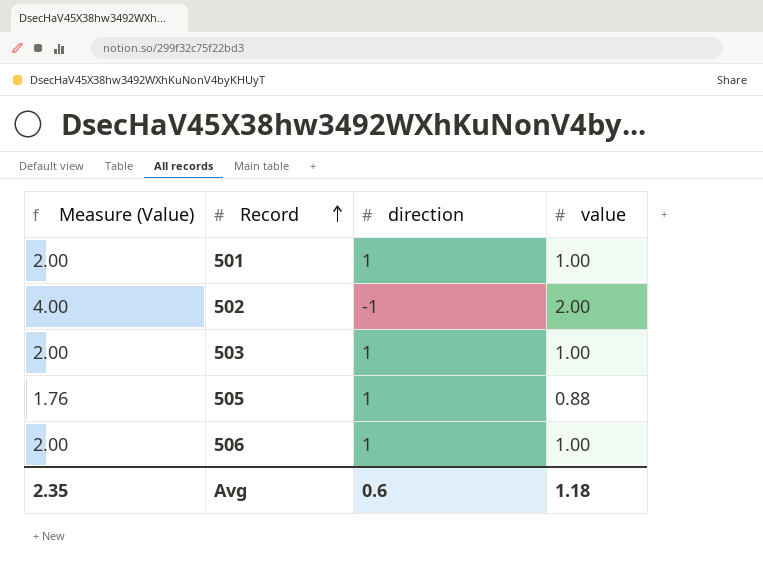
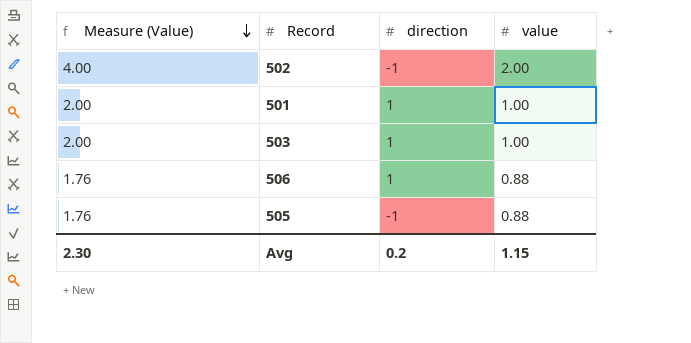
row order: Record ascending -> Measure (Value) descending
506 | Measure (Value): 2.00 -> 1.76
506 | value: 1.00 -> 0.88
505 | direction: 1 -> -1
Avg | Measure (Value): 2.35 -> 2.30
Avg | direction: 0.6 -> 0.2
Avg | value: 1.18 -> 1.15

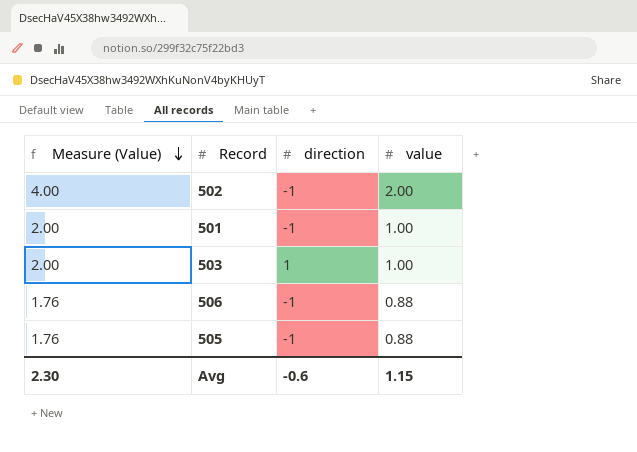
501 | direction: 1 -> -1
506 | direction: 1 -> -1
Avg | direction: 0.2 -> -0.6

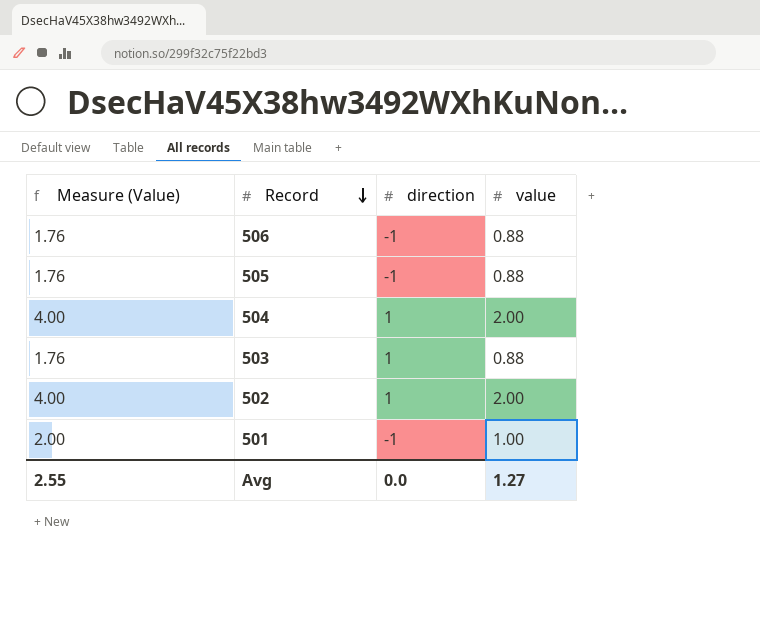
row order: Measure (Value) descending -> Record descending
row 504: none -> 4.00 | 1 | 2.00
503 | Measure (Value): 2.00 -> 1.76
503 | value: 1.00 -> 0.88
502 | direction: -1 -> 1
Avg | Measure (Value): 2.30 -> 2.55
Avg | direction: -0.6 -> 0.0
Avg | value: 1.15 -> 1.27

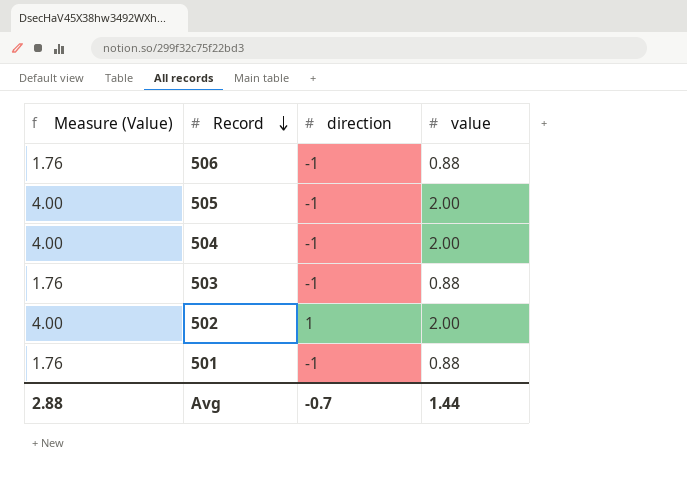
505 | Measure (Value): 1.76 -> 4.00
505 | value: 0.88 -> 2.00
504 | direction: 1 -> -1
503 | direction: 1 -> -1
501 | Measure (Value): 2.00 -> 1.76
501 | value: 1.00 -> 0.88
Avg | Measure (Value): 2.55 -> 2.88
Avg | direction: 0.0 -> -0.7
Avg | value: 1.27 -> 1.44

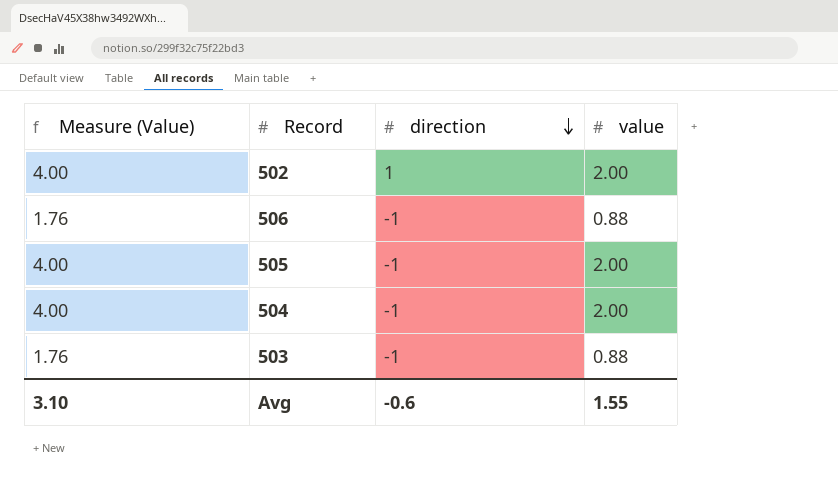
row order: Record descending -> direction descending
row 501: 1.76 | -1 | 0.88 -> none
Avg | Measure (Value): 2.88 -> 3.10
Avg | direction: -0.7 -> -0.6
Avg | value: 1.44 -> 1.55

